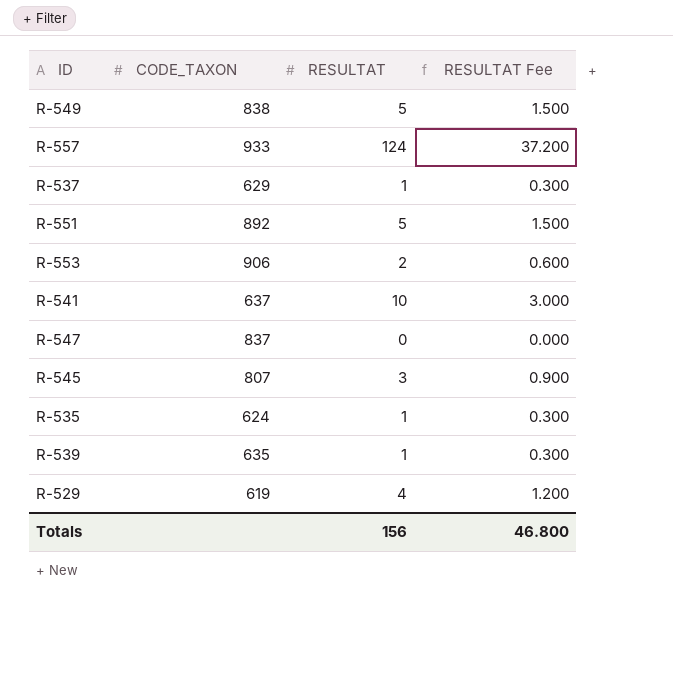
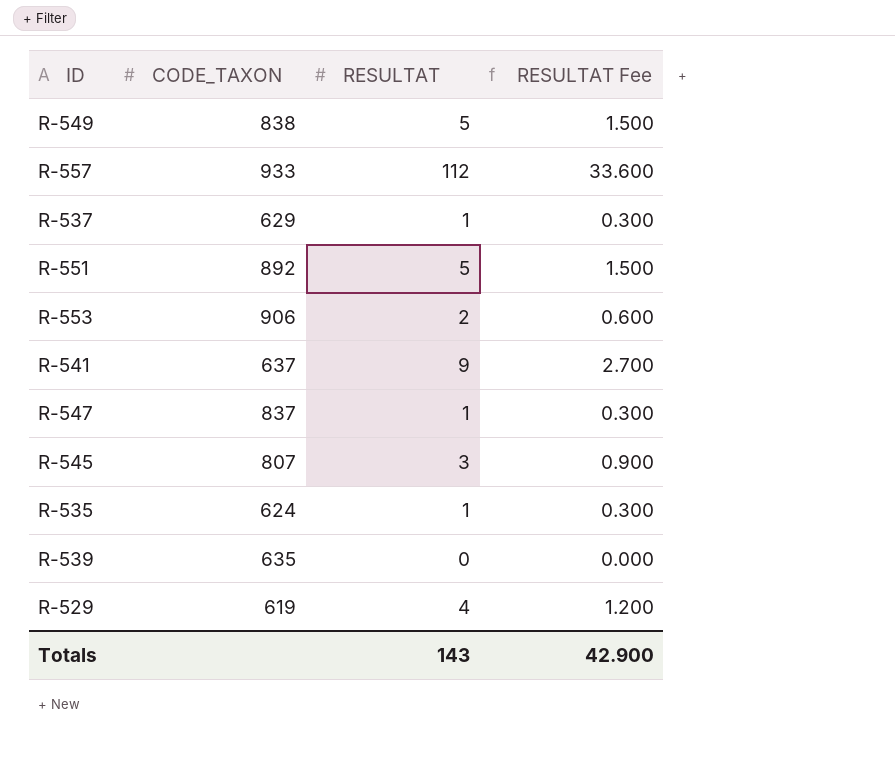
R-557 | RESULTAT: 124 -> 112
R-557 | RESULTAT Fee: 37.200 -> 33.600
R-541 | RESULTAT: 10 -> 9
R-541 | RESULTAT Fee: 3.000 -> 2.700
R-547 | RESULTAT: 0 -> 1
R-547 | RESULTAT Fee: 0.000 -> 0.300
R-539 | RESULTAT: 1 -> 0
R-539 | RESULTAT Fee: 0.300 -> 0.000
Totals | RESULTAT: 156 -> 143
Totals | RESULTAT Fee: 46.800 -> 42.900

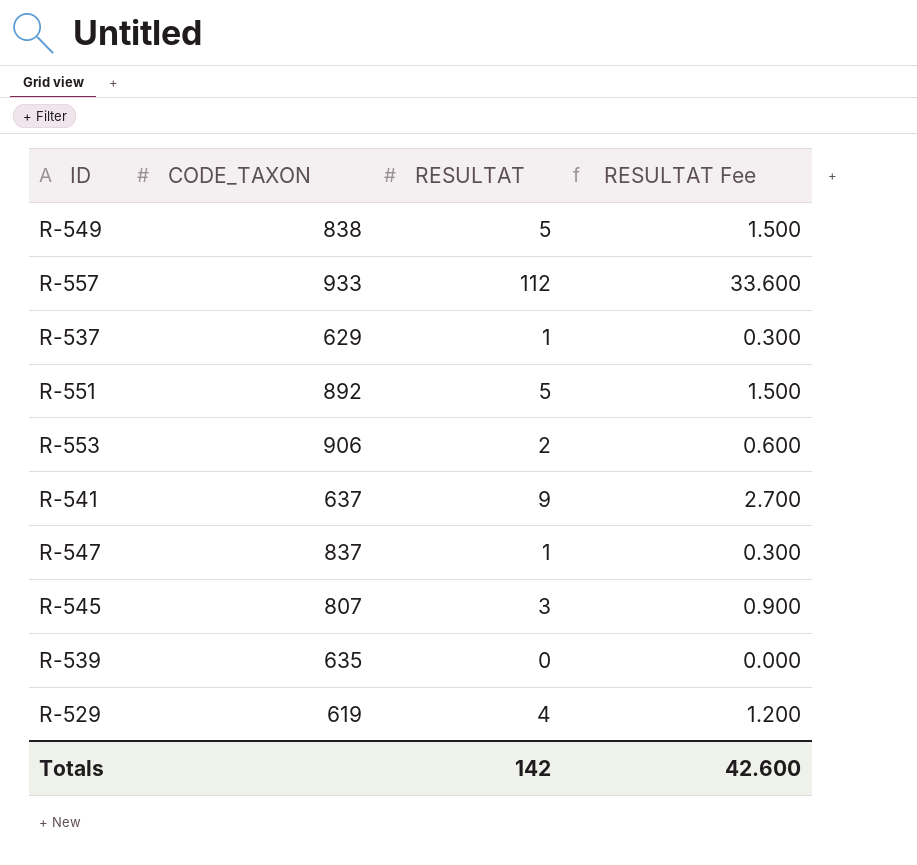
row R-535: 624 | 1 | 0.300 -> none
Totals | RESULTAT: 143 -> 142
Totals | RESULTAT Fee: 42.900 -> 42.600

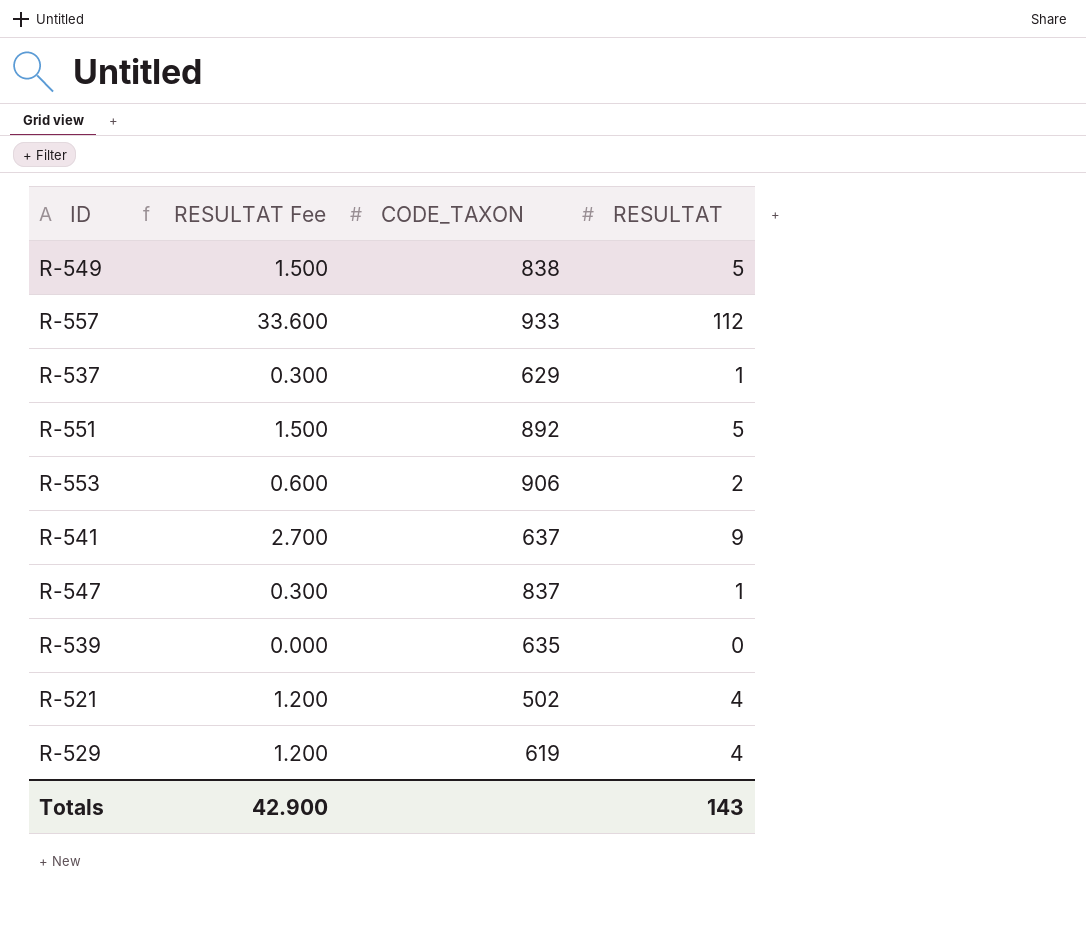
column RESULTAT Fee | position: 4 -> 2
row R-545: 807 | 3 | 0.900 -> none
row R-521: none -> 1.200 | 502 | 4
Totals | RESULTAT Fee: 42.600 -> 42.900
Totals | RESULTAT: 142 -> 143

